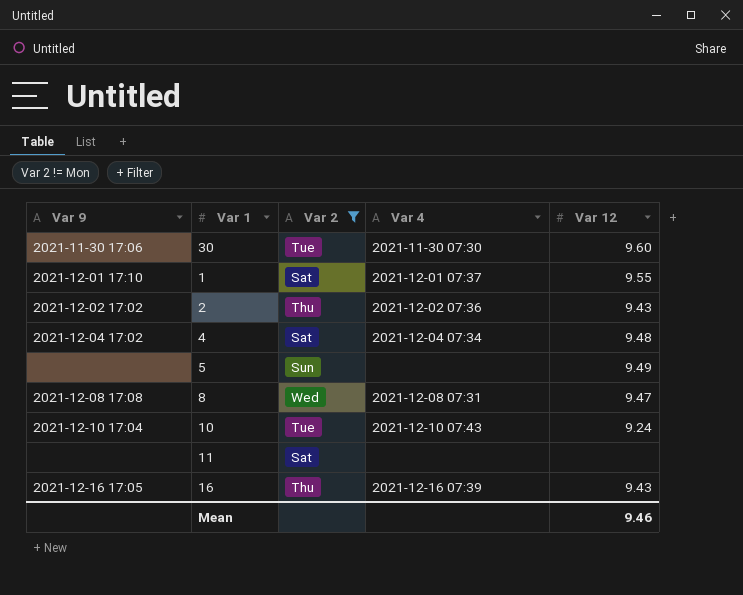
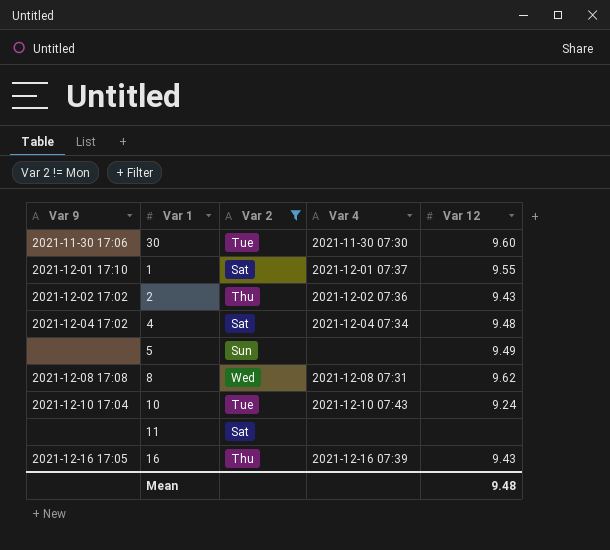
8 | Var 12: 9.47 -> 9.62
Mean | Var 12: 9.46 -> 9.48

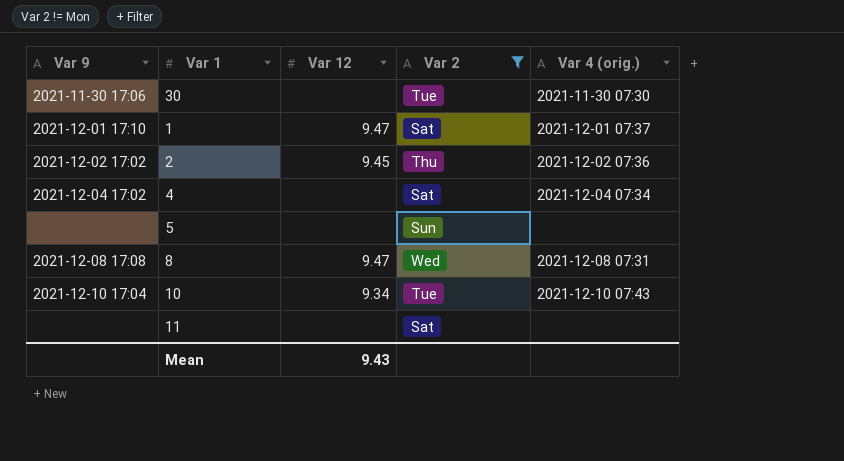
column Var 12 | position: 5 -> 3
column name: Var 4 -> Var 4 (orig.)
row 16: 2021-12-16 17:05 | Thu | 2021-12-16 07:39 | 9.43 -> none
30 | Var 12: 9.60 -> none
1 | Var 12: 9.55 -> 9.47
2 | Var 12: 9.43 -> 9.45
4 | Var 12: 9.48 -> none
5 | Var 12: 9.49 -> none
8 | Var 12: 9.62 -> 9.47
10 | Var 12: 9.24 -> 9.34
Mean | Var 12: 9.48 -> 9.43

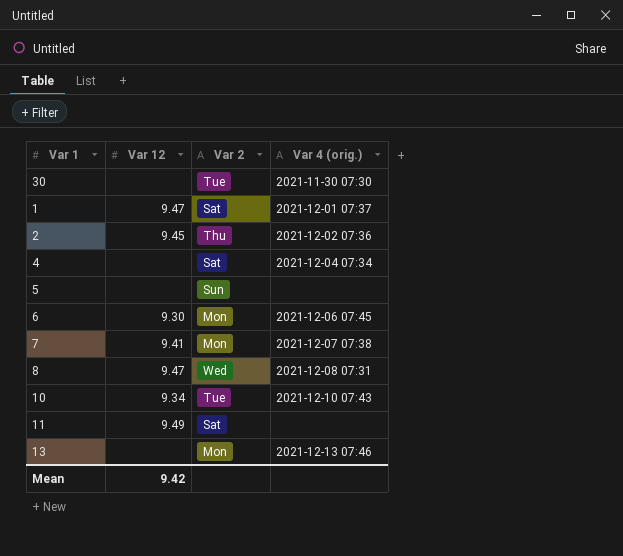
filter: Var 2 != Mon -> none
column Var 9 | position: 1 -> none
11 | Var 12: none -> 9.49
Mean | Var 12: 9.43 -> 9.42

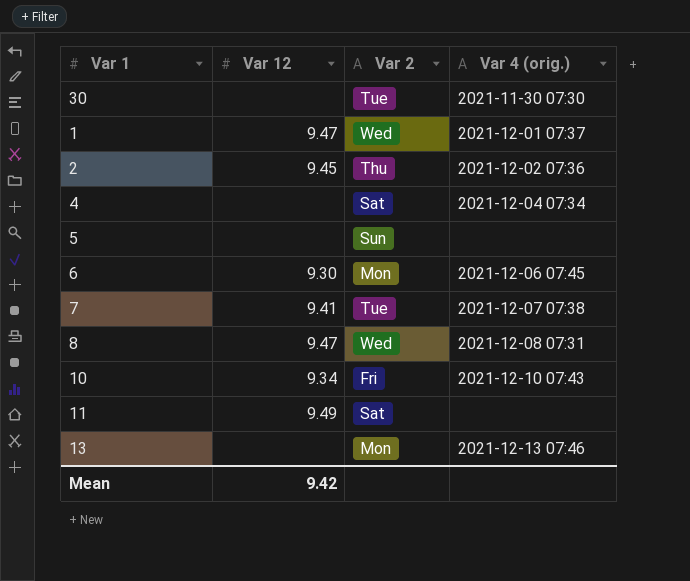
1 | Var 2: Sat -> Wed
7 | Var 2: Mon -> Tue
10 | Var 2: Tue -> Fri

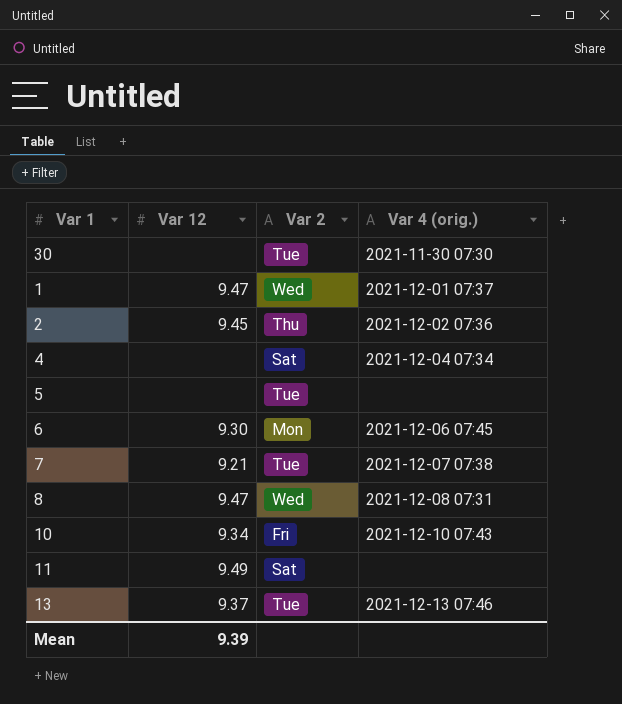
5 | Var 2: Sun -> Tue
7 | Var 12: 9.41 -> 9.21
13 | Var 12: none -> 9.37
13 | Var 2: Mon -> Tue
Mean | Var 12: 9.42 -> 9.39

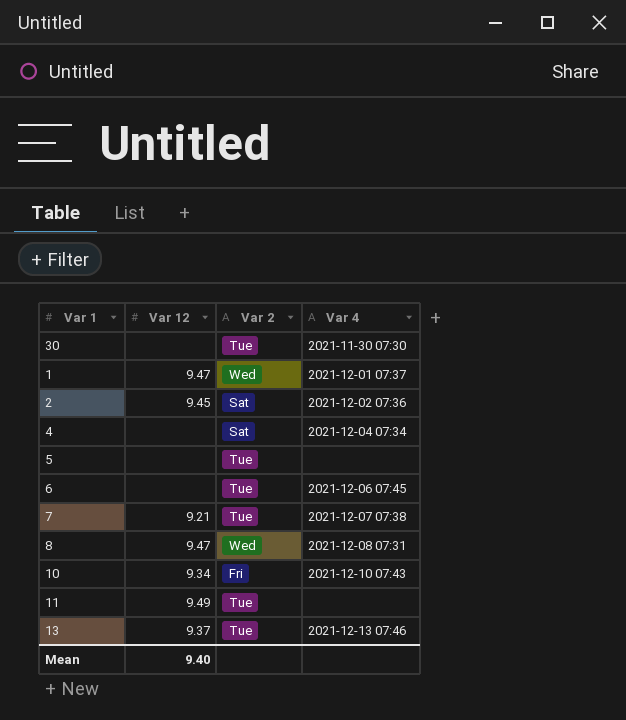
column name: Var 4 (orig.) -> Var 4
2 | Var 2: Thu -> Sat
6 | Var 12: 9.30 -> none
6 | Var 2: Mon -> Tue
11 | Var 2: Sat -> Tue
Mean | Var 12: 9.39 -> 9.40

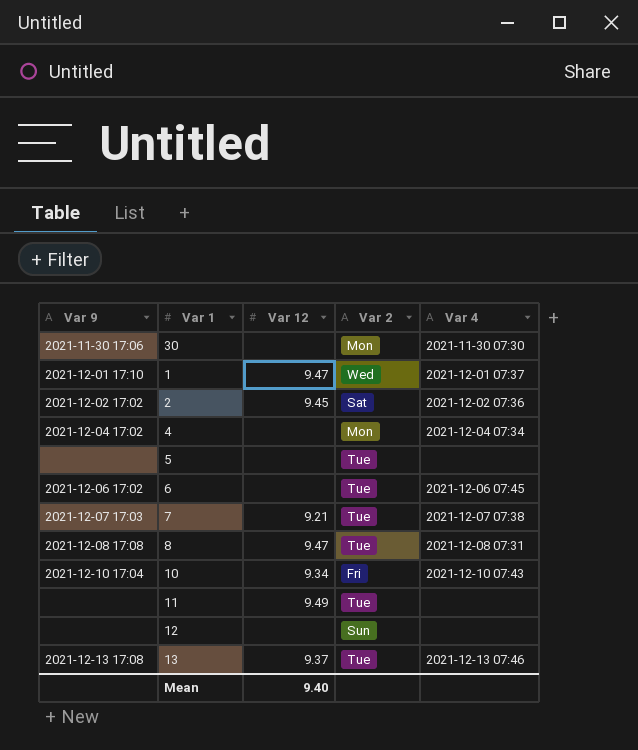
column Var 9 | position: none -> 1
30 | Var 2: Tue -> Mon
4 | Var 2: Sat -> Mon
8 | Var 2: Wed -> Tue
row 12: none -> none | none | Sun | none

